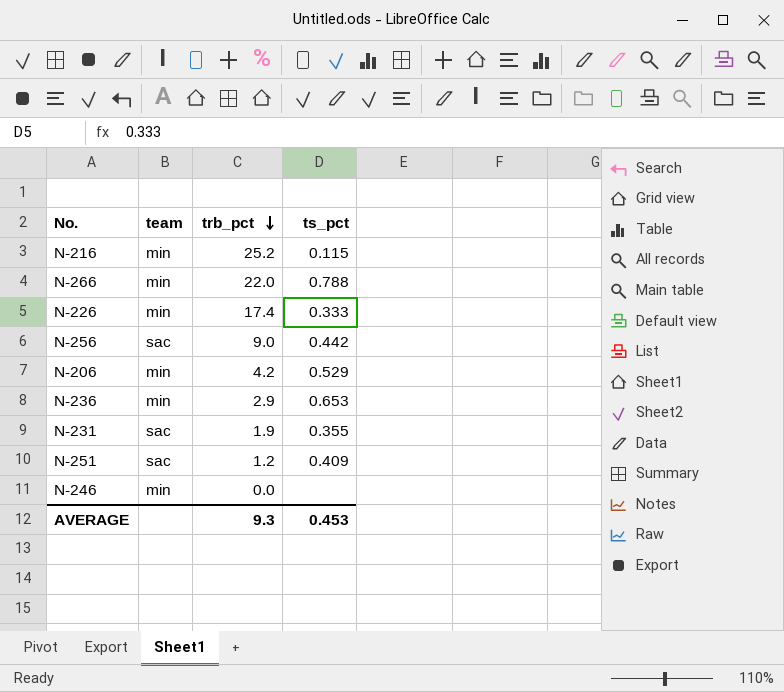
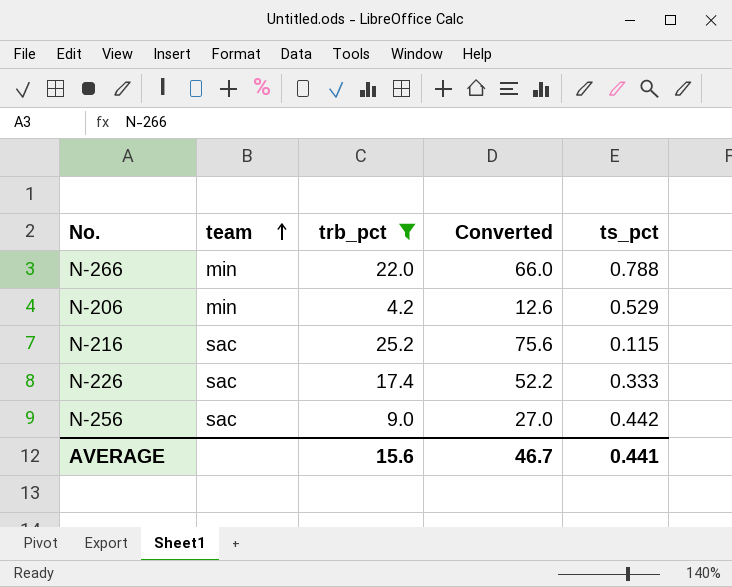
filter: none -> trb_pct >= 4.2
row order: trb_pct descending -> team ascending
column Converted | formula: none -> [trb_pct] * 3
N-216 | team: min -> sac
N-226 | team: min -> sac
AVERAGE | trb_pct: 9.3 -> 15.6
AVERAGE | ts_pct: 0.453 -> 0.441

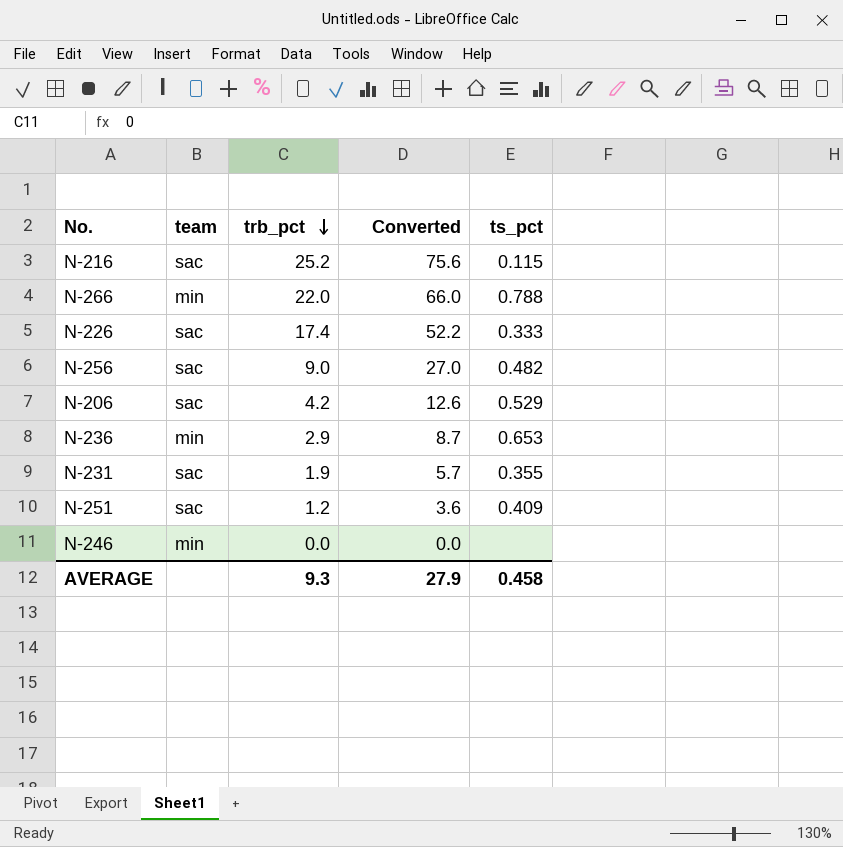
filter: trb_pct >= 4.2 -> none
row order: team ascending -> trb_pct descending
N-256 | ts_pct: 0.442 -> 0.482
N-206 | team: min -> sac
AVERAGE | trb_pct: 15.6 -> 9.3
AVERAGE | Converted: 46.7 -> 27.9
AVERAGE | ts_pct: 0.441 -> 0.458

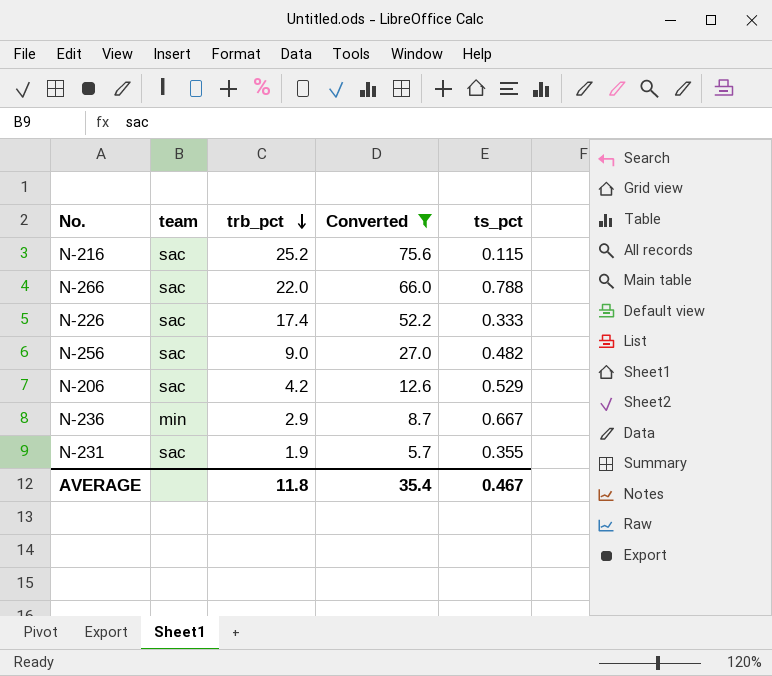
filter: none -> Converted >= 5.7
N-266 | team: min -> sac
N-236 | ts_pct: 0.653 -> 0.667
AVERAGE | trb_pct: 9.3 -> 11.8
AVERAGE | Converted: 27.9 -> 35.4
AVERAGE | ts_pct: 0.458 -> 0.467

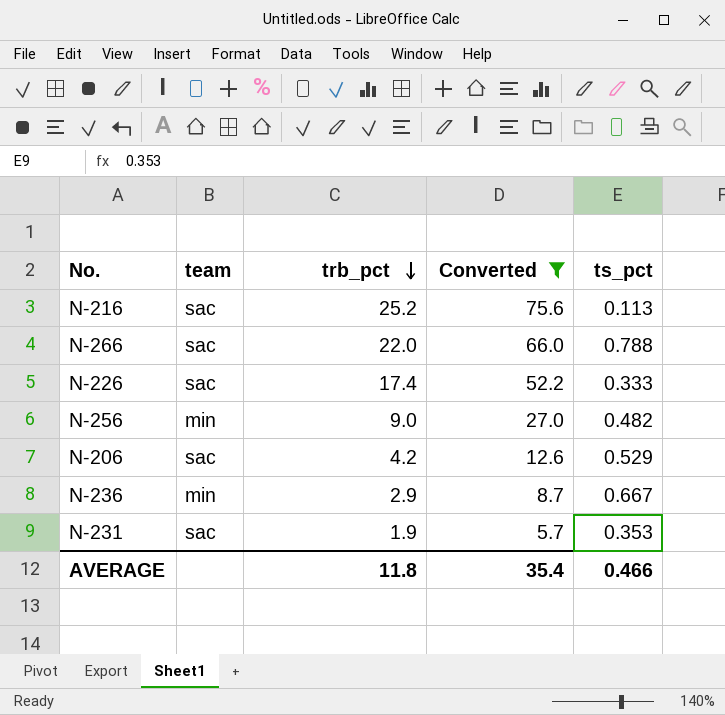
N-216 | ts_pct: 0.115 -> 0.113
N-256 | team: sac -> min
N-231 | ts_pct: 0.355 -> 0.353
AVERAGE | ts_pct: 0.467 -> 0.466

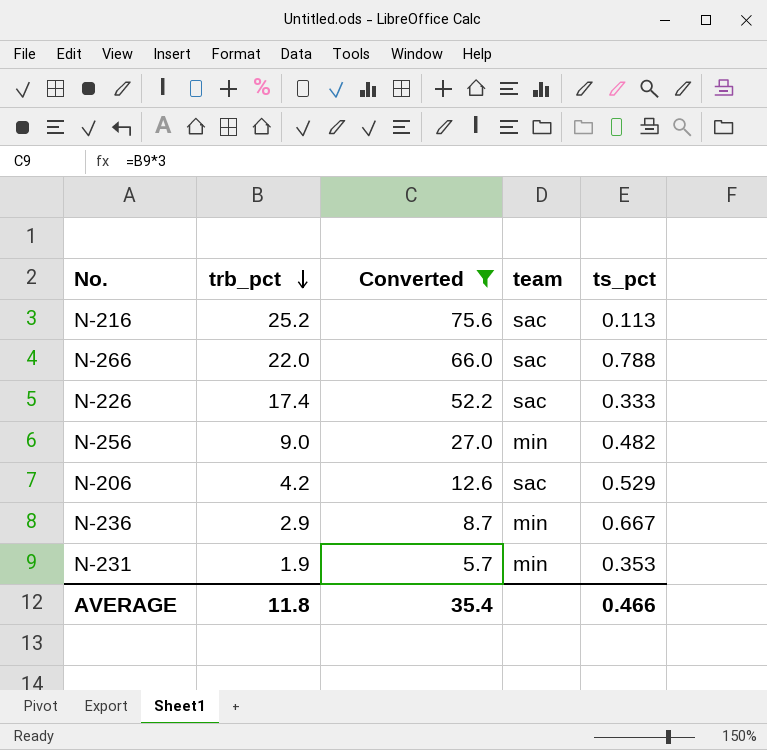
column team | position: 2 -> 4
N-231 | team: sac -> min

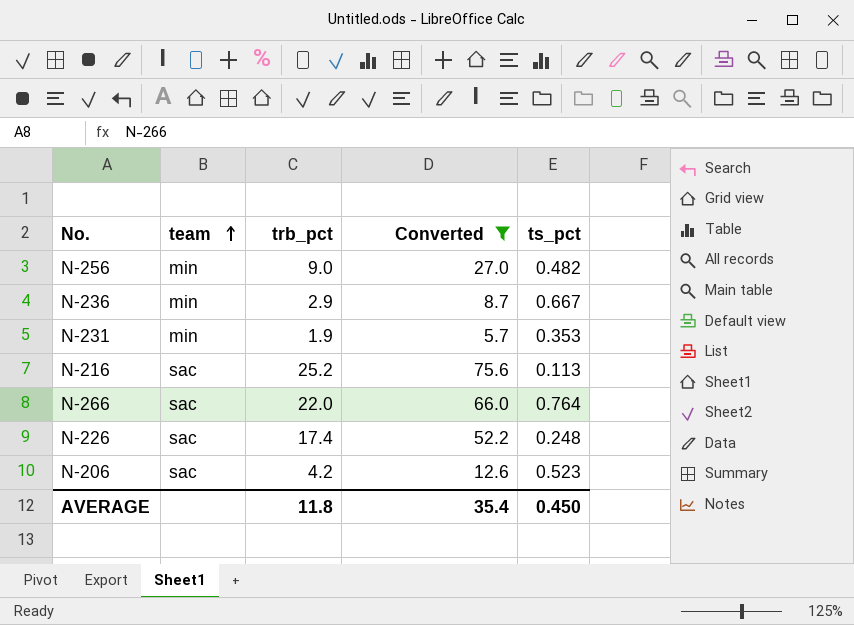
row order: trb_pct descending -> team ascending
column team | position: 4 -> 2
N-266 | ts_pct: 0.788 -> 0.764
N-226 | ts_pct: 0.333 -> 0.248
N-206 | ts_pct: 0.529 -> 0.523
AVERAGE | ts_pct: 0.466 -> 0.450

